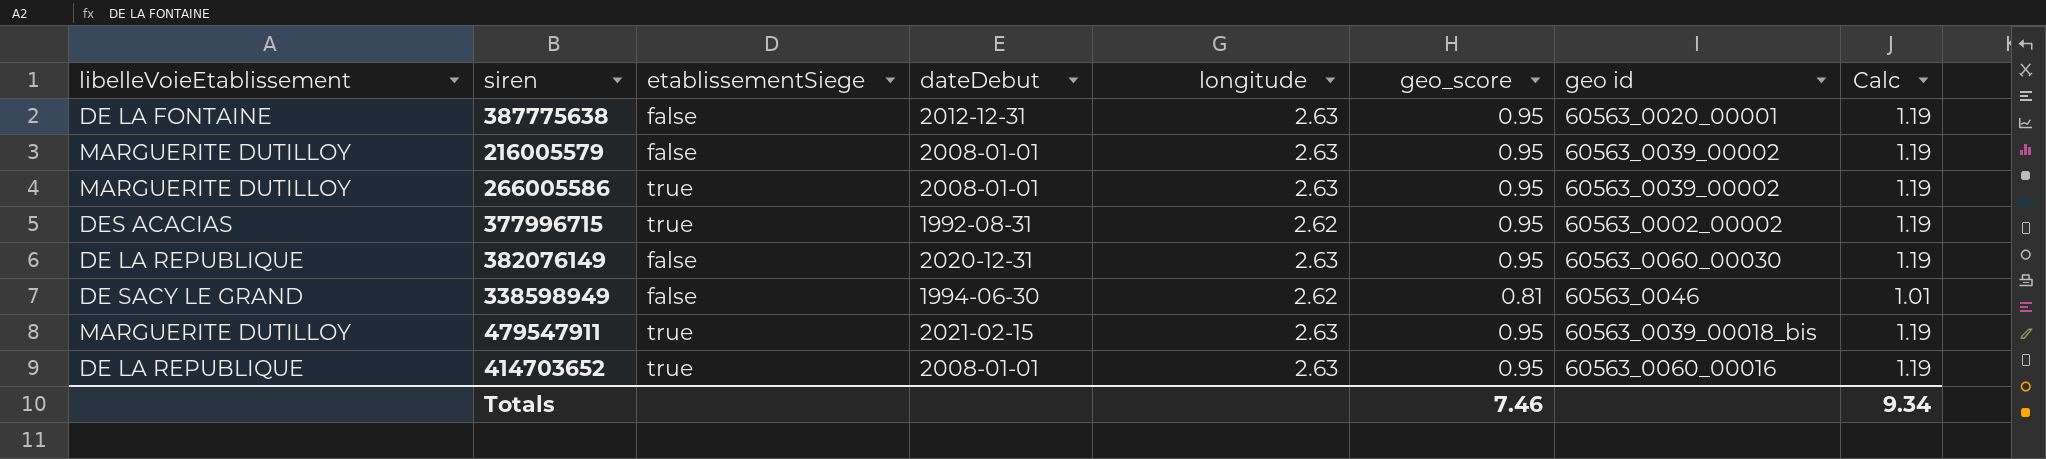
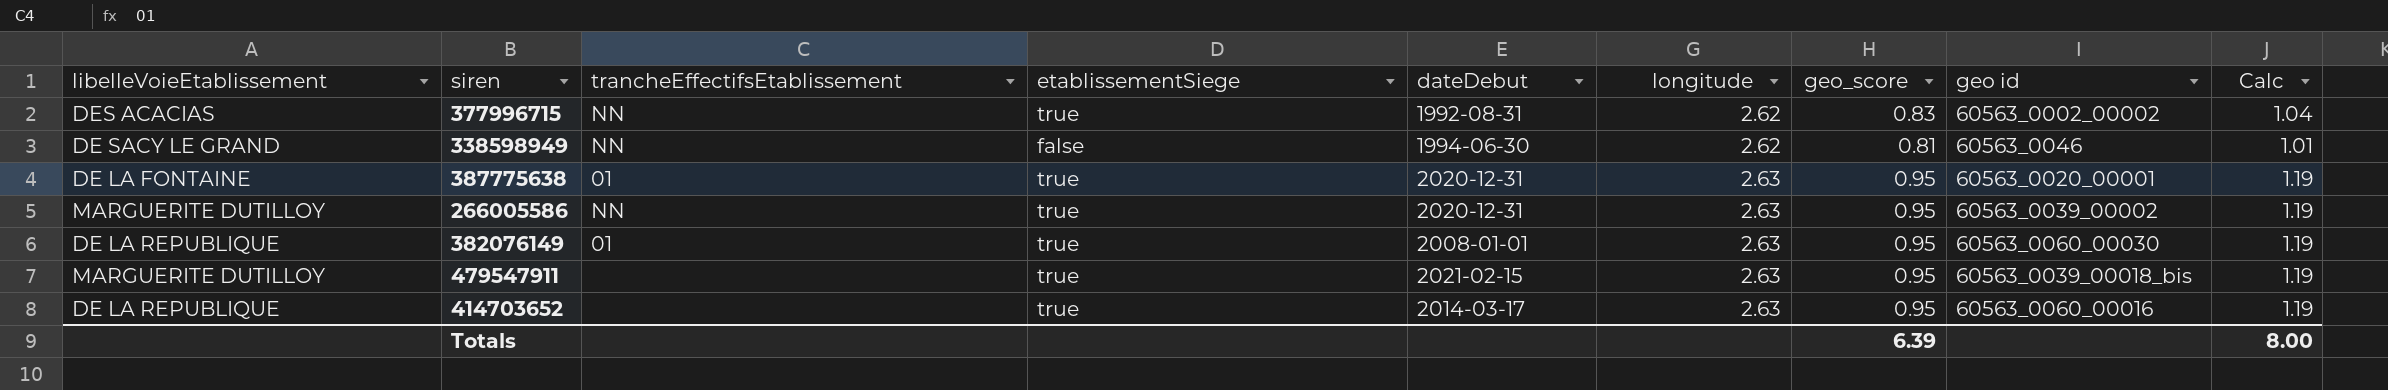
row order: none -> longitude ascending
column trancheEffectifsEtablissement | position: none -> 3
row 216005579: MARGUERITE DUTILLOY | false | 2008-01-01 | 2.63 | 0.95 | 60563_0039_00002 | 1.19 -> none
377996715 | geo_score: 0.95 -> 0.83
377996715 | Calc: 1.19 -> 1.04
387775638 | etablissementSiege: false -> true
387775638 | dateDebut: 2012-12-31 -> 2020-12-31
266005586 | dateDebut: 2008-01-01 -> 2020-12-31
382076149 | etablissementSiege: false -> true
382076149 | dateDebut: 2020-12-31 -> 2008-01-01
414703652 | dateDebut: 2008-01-01 -> 2014-03-17
Totals | geo_score: 7.46 -> 6.39
Totals | Calc: 9.34 -> 8.00

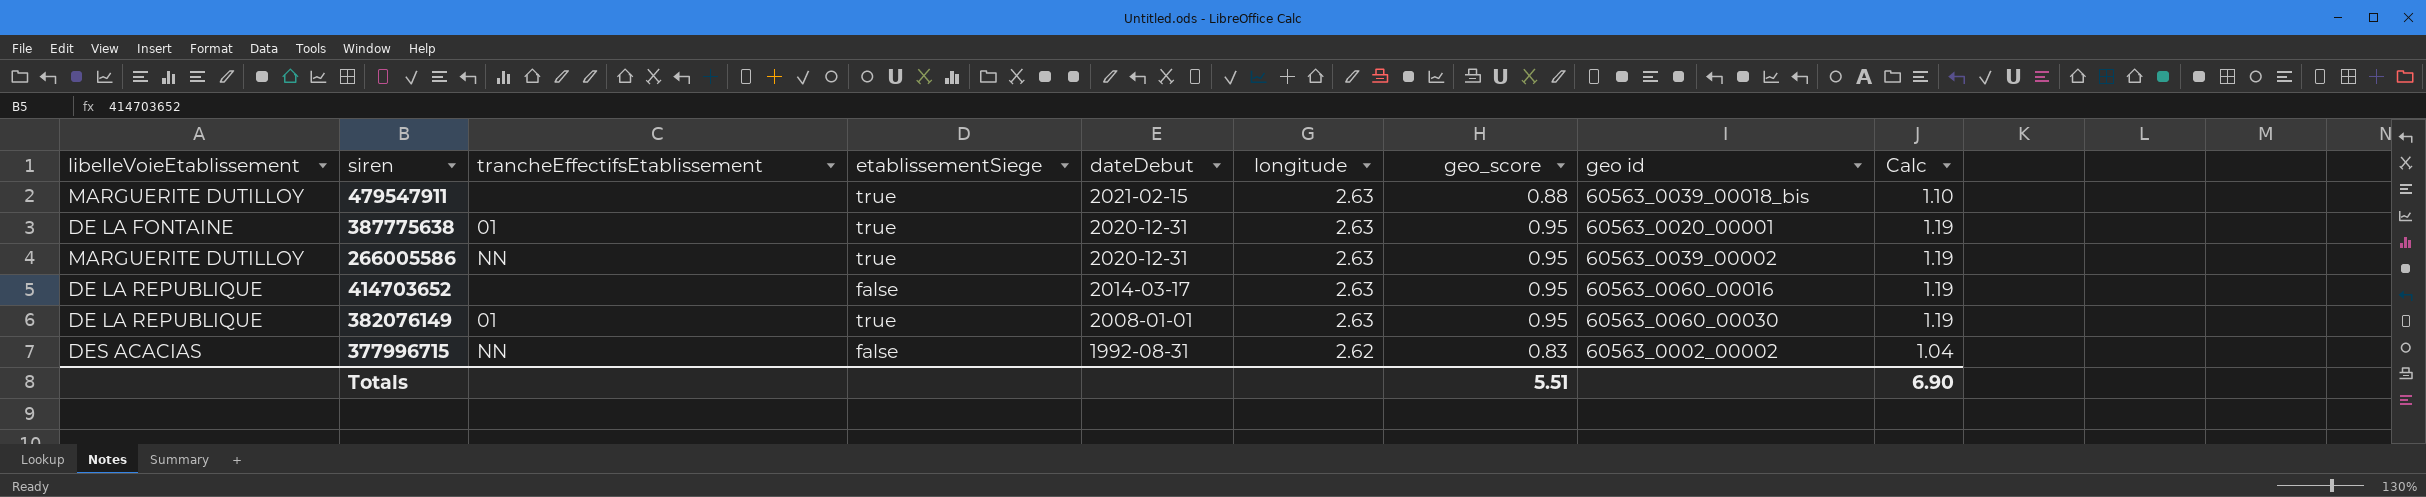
row order: longitude ascending -> dateDebut descending
row 338598949: DE SACY LE GRAND | NN | false | 1994-06-30 | 2.62 | 0.81 | 60563_0046 | 1.01 -> none
479547911 | geo_score: 0.95 -> 0.88
479547911 | Calc: 1.19 -> 1.10
414703652 | etablissementSiege: true -> false
377996715 | etablissementSiege: true -> false
Totals | geo_score: 6.39 -> 5.51
Totals | Calc: 8.00 -> 6.90

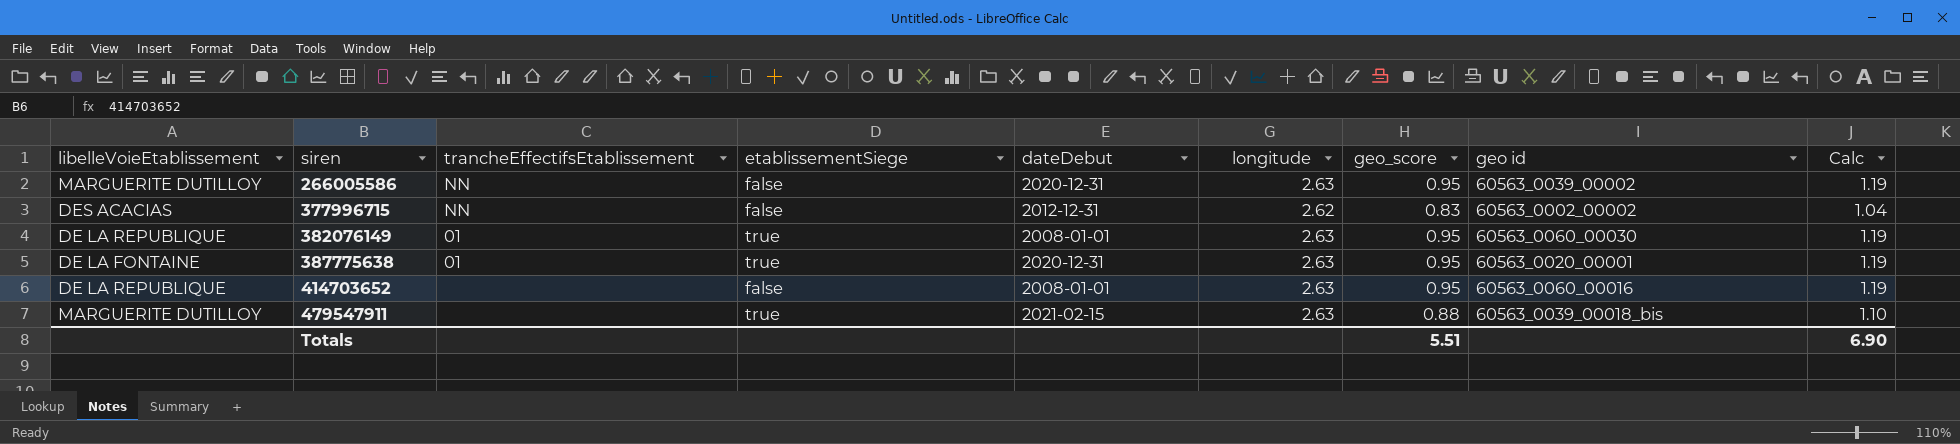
row order: dateDebut descending -> siren ascending
266005586 | etablissementSiege: true -> false
377996715 | dateDebut: 1992-08-31 -> 2012-12-31
414703652 | dateDebut: 2014-03-17 -> 2008-01-01

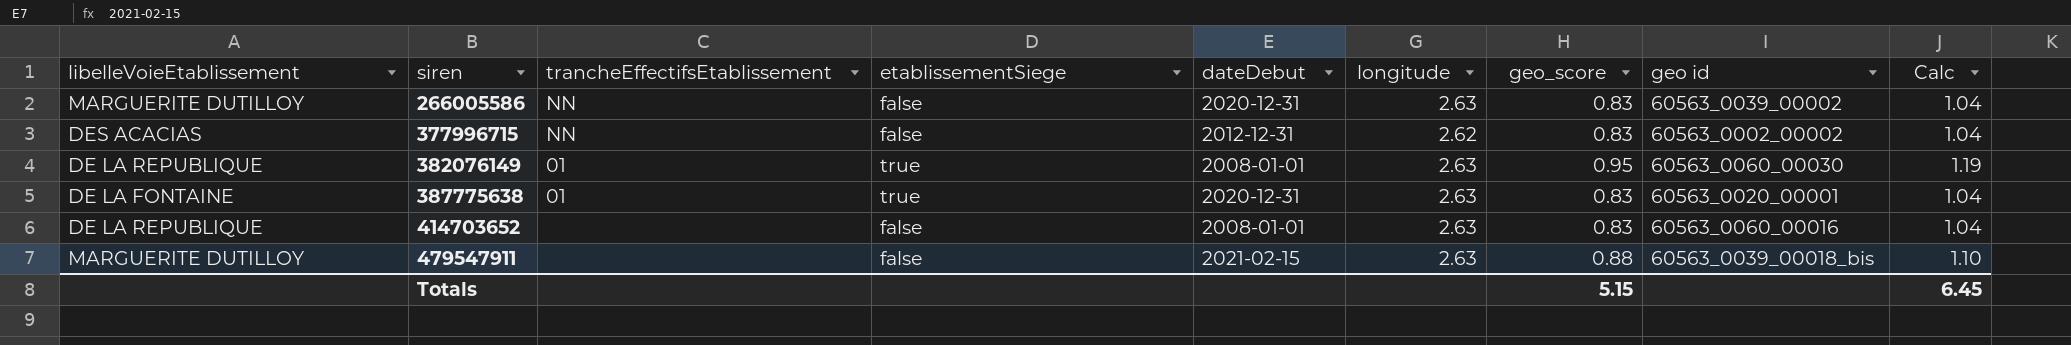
266005586 | geo_score: 0.95 -> 0.83
266005586 | Calc: 1.19 -> 1.04
387775638 | geo_score: 0.95 -> 0.83
387775638 | Calc: 1.19 -> 1.04
414703652 | geo_score: 0.95 -> 0.83
414703652 | Calc: 1.19 -> 1.04
479547911 | etablissementSiege: true -> false
Totals | geo_score: 5.51 -> 5.15
Totals | Calc: 6.90 -> 6.45

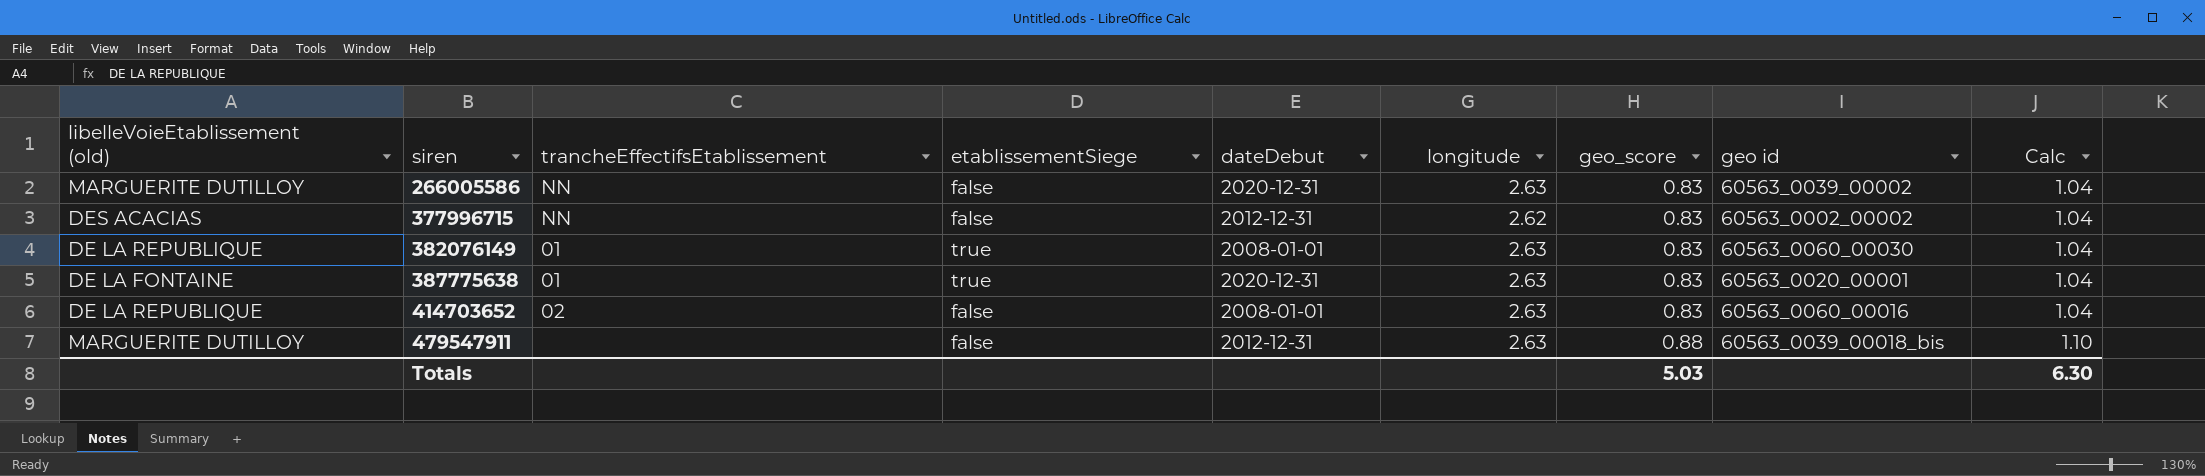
column name: libelleVoieEtablissement -> libelleVoieEtablissement (old)
382076149 | geo_score: 0.95 -> 0.83
382076149 | Calc: 1.19 -> 1.04
414703652 | trancheEffectifsEtablissement: none -> 02
479547911 | dateDebut: 2021-02-15 -> 2012-12-31
Totals | geo_score: 5.15 -> 5.03
Totals | Calc: 6.45 -> 6.30

